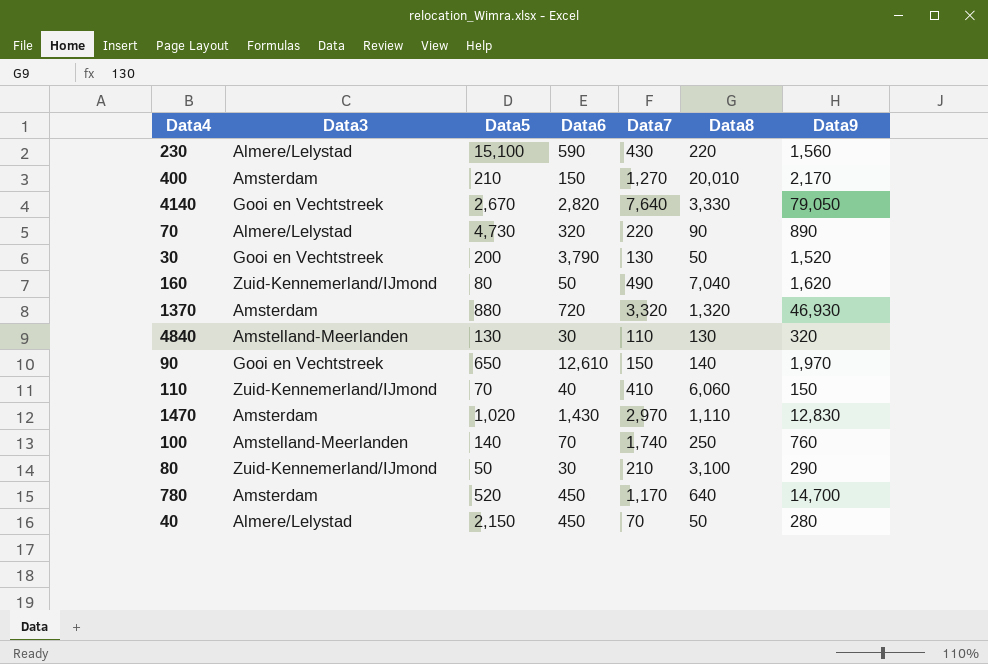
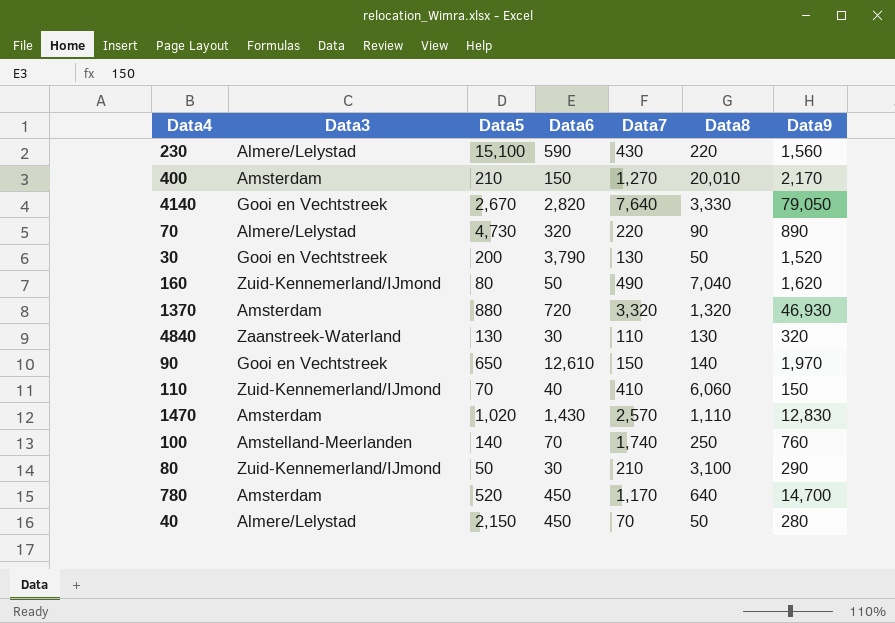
4840 | Data3: Amstelland-Meerlanden -> Zaanstreek-Waterland
1470 | Data7: 2,970 -> 2,570

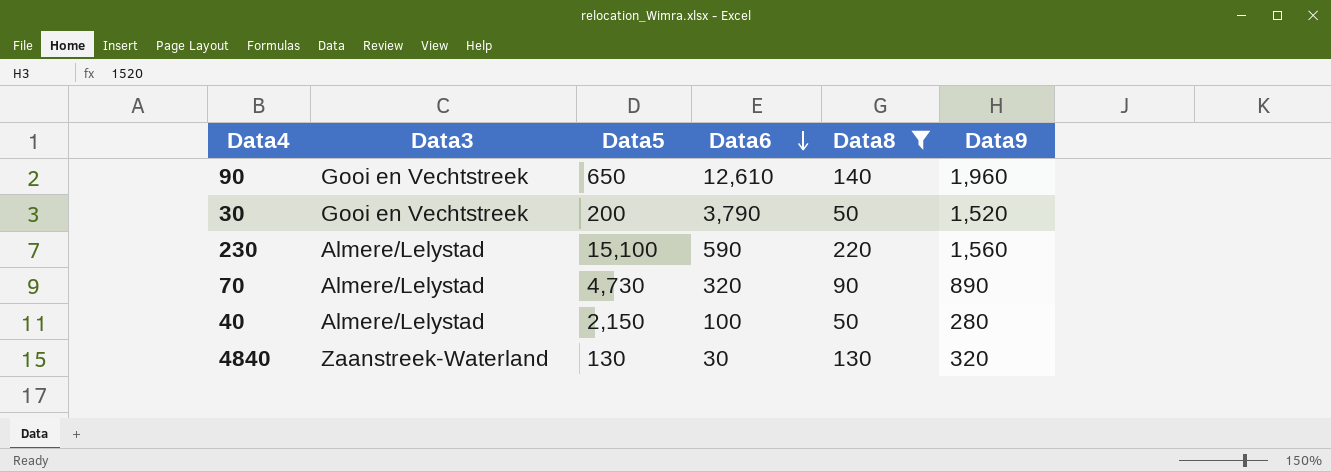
filter: none -> Data8 <= 220
row order: none -> Data6 descending
column Data7 | position: 5 -> none
90 | Data9: 1,970 -> 1,960
40 | Data6: 450 -> 100

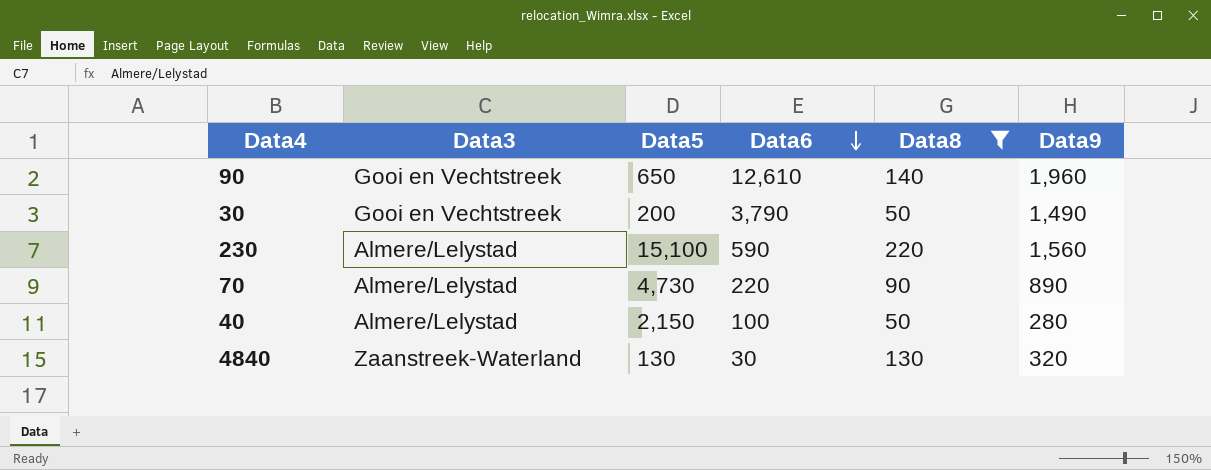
30 | Data9: 1,520 -> 1,490
70 | Data6: 320 -> 220

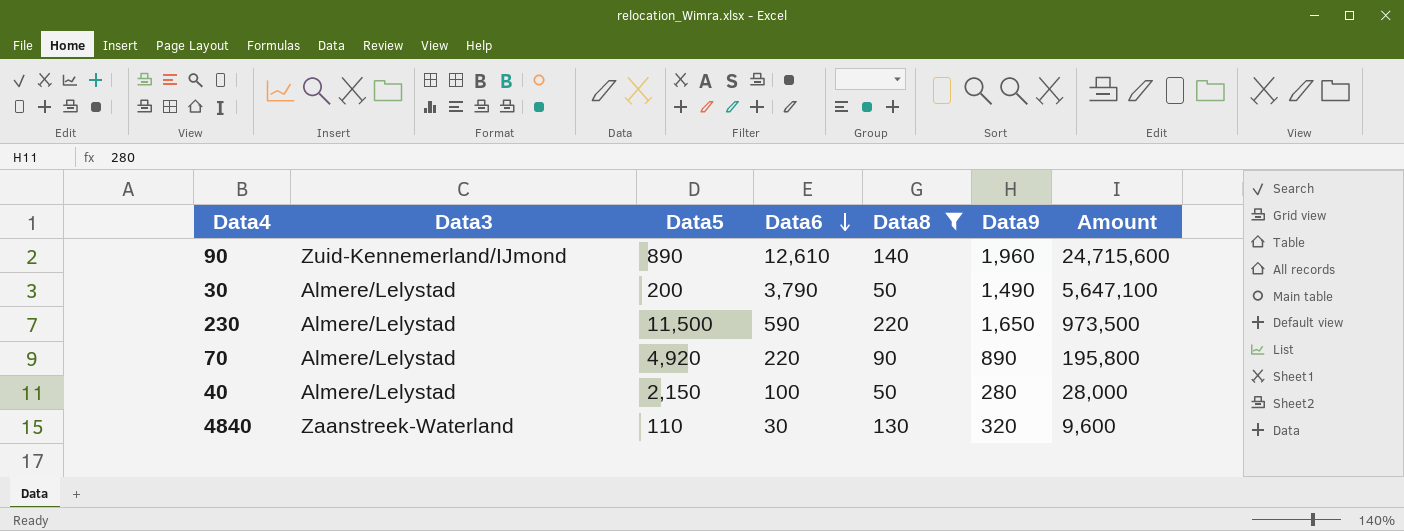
column Amount | formula: none -> [Data6] * [Data9]
90 | Data3: Gooi en Vechtstreek -> Zuid-Kennemerland/IJmond
90 | Data5: 650 -> 890
30 | Data3: Gooi en Vechtstreek -> Almere/Lelystad
230 | Data5: 15,100 -> 11,500
230 | Data9: 1,560 -> 1,650
70 | Data5: 4,730 -> 4,920
4840 | Data5: 130 -> 110

